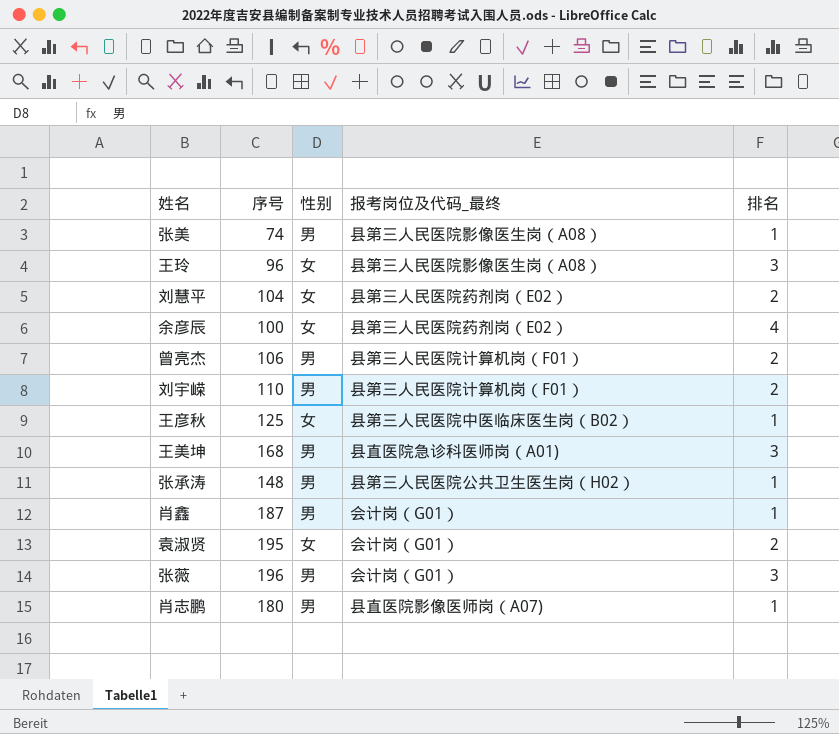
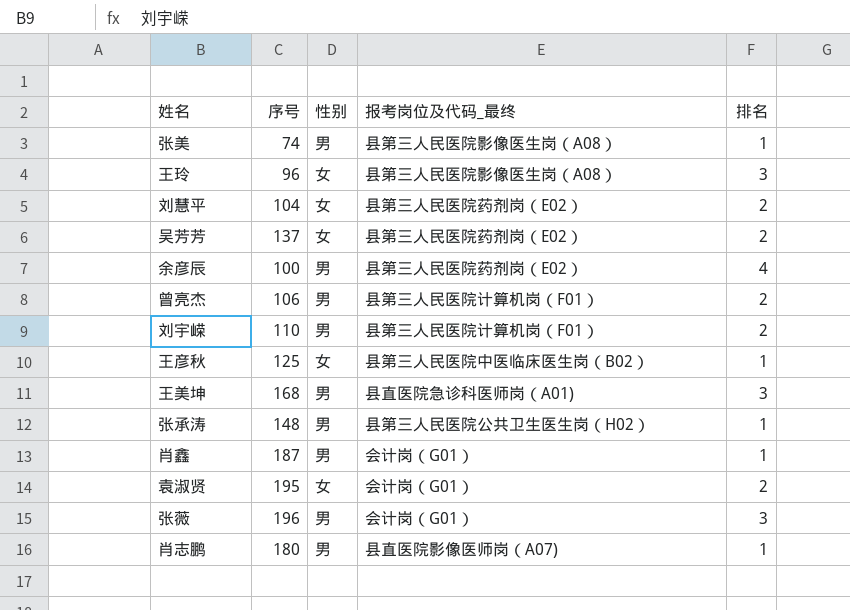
row 吴芳芳: none -> 137 | 女 | 县第三人民医院药剂岗（E02） | 2
余彦辰 | 性别: 女 -> 男

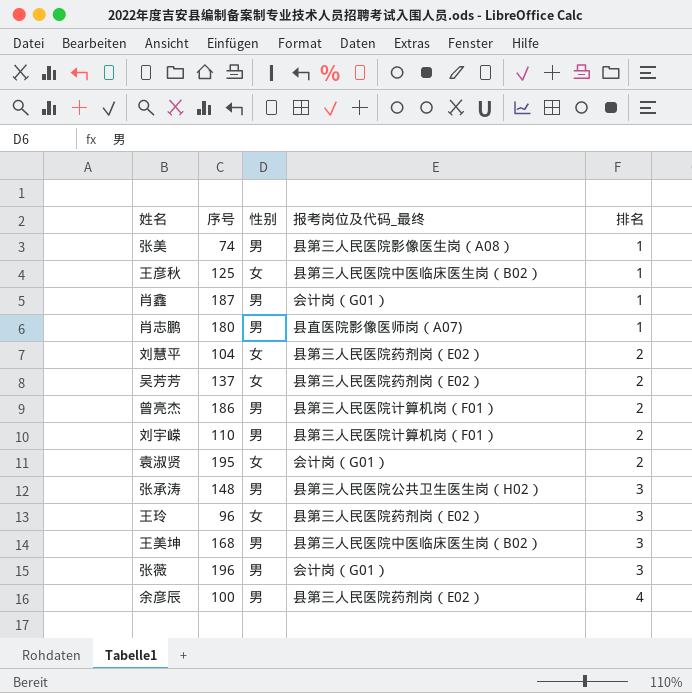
row order: none -> 排名 ascending
曾亮杰 | 序号: 106 -> 186
张承涛 | 排名: 1 -> 3
王玲 | 报考岗位及代码_最终: 县第三人民医院影像医生岗（A08） -> 县第三人民医院药剂岗（E02）
王美坤 | 报考岗位及代码_最终: 县直医院急诊科医师岗（A01) -> 县第三人民医院中医临床医生岗（B02）

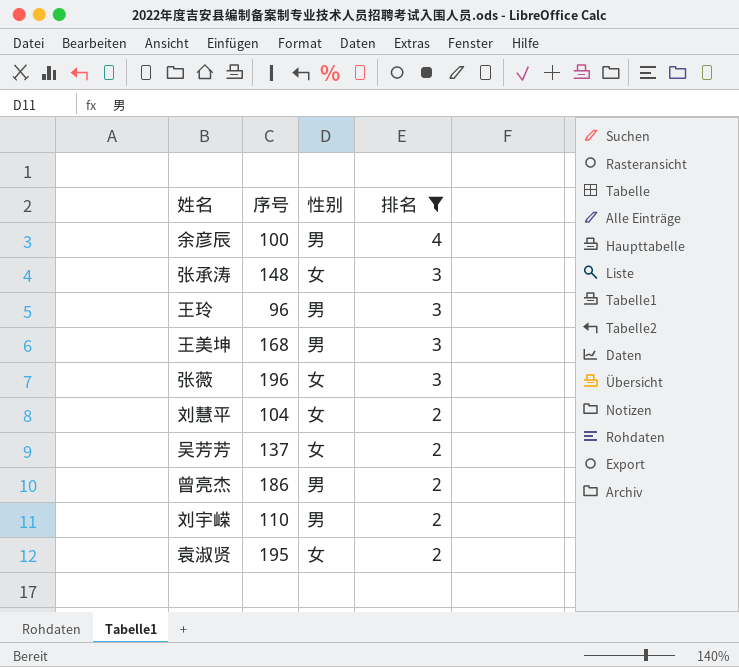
filter: none -> 排名 != 1
row order: 排名 ascending -> 排名 descending
column 报考岗位及代码_最终 | position: 4 -> none
张承涛 | 性别: 男 -> 女
王玲 | 性别: 女 -> 男
张薇 | 性别: 男 -> 女

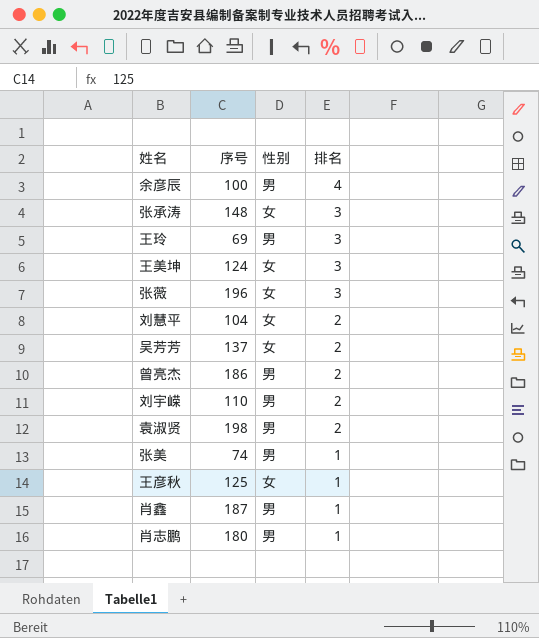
filter: 排名 != 1 -> none
王玲 | 序号: 96 -> 69
王美坤 | 序号: 168 -> 124
王美坤 | 性别: 男 -> 女
袁淑贤 | 序号: 195 -> 198
袁淑贤 | 性别: 女 -> 男

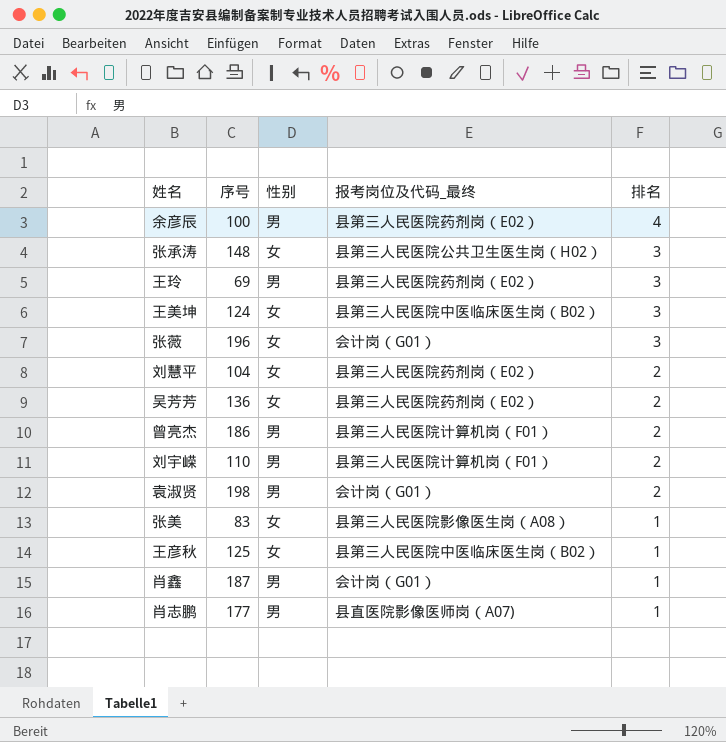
column 报考岗位及代码_最终 | position: none -> 4
吴芳芳 | 序号: 137 -> 136
张美 | 序号: 74 -> 83
张美 | 性别: 男 -> 女
肖志鹏 | 序号: 180 -> 177

